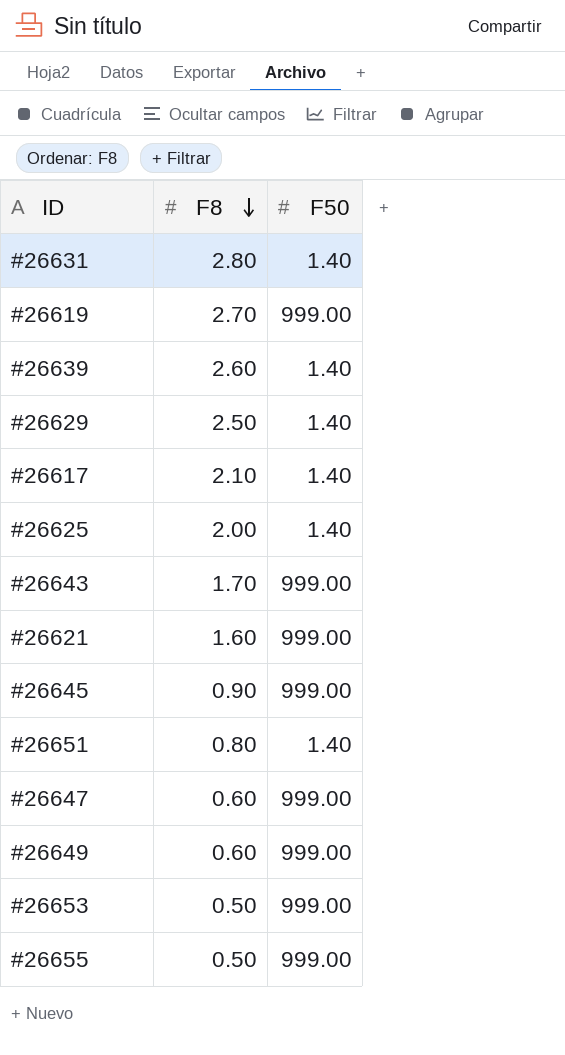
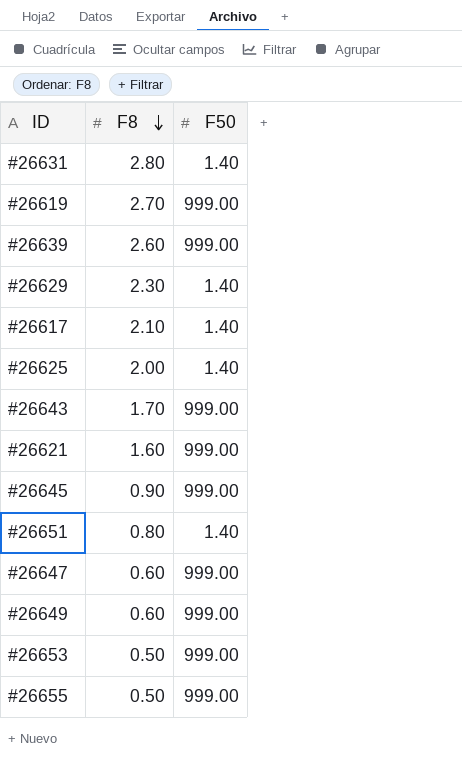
#26639 | F50: 1.40 -> 999.00
#26629 | F8: 2.50 -> 2.30

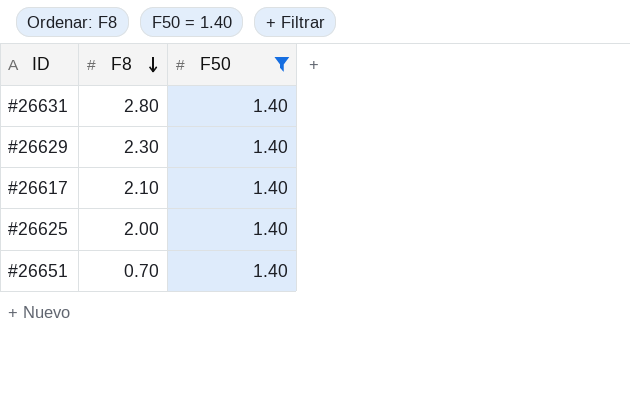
filter: none -> F50 = 1.40
#26651 | F8: 0.80 -> 0.70

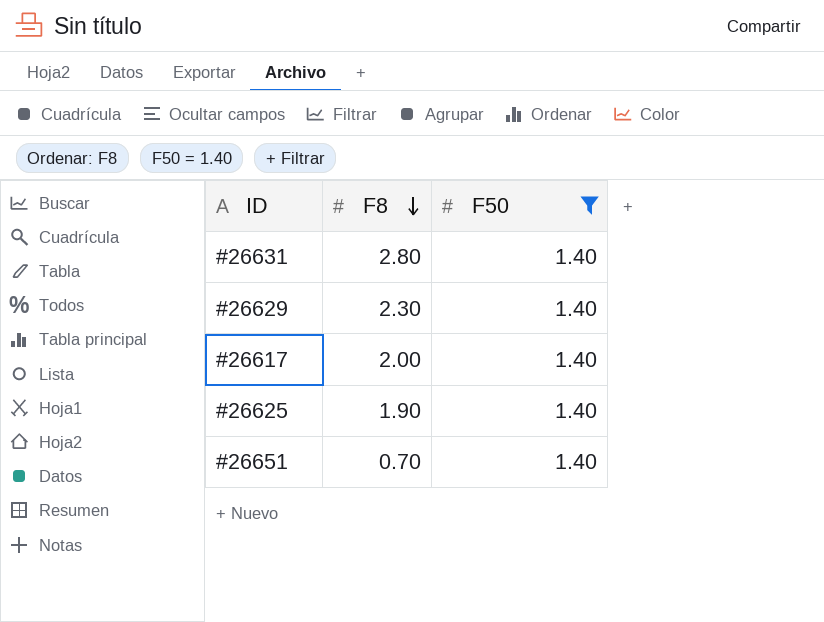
#26617 | F8: 2.10 -> 2.00
#26625 | F8: 2.00 -> 1.90

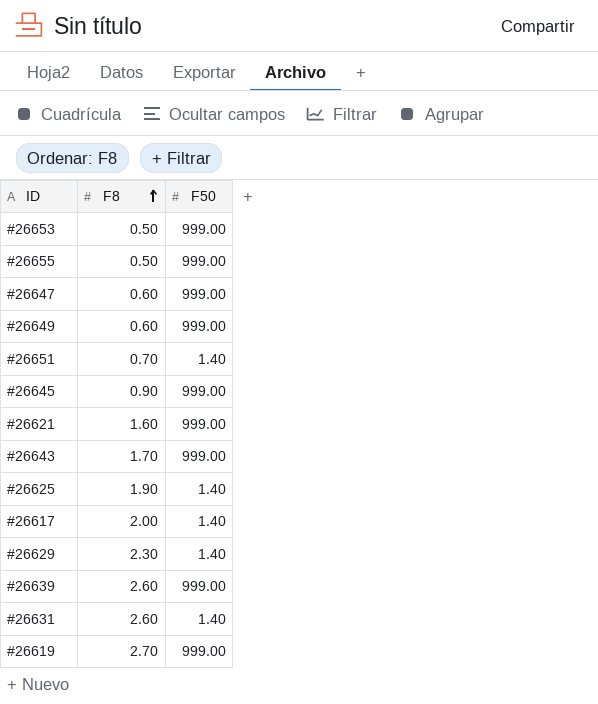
filter: F50 = 1.40 -> none
row order: F8 descending -> F8 ascending
#26631 | F8: 2.80 -> 2.60

